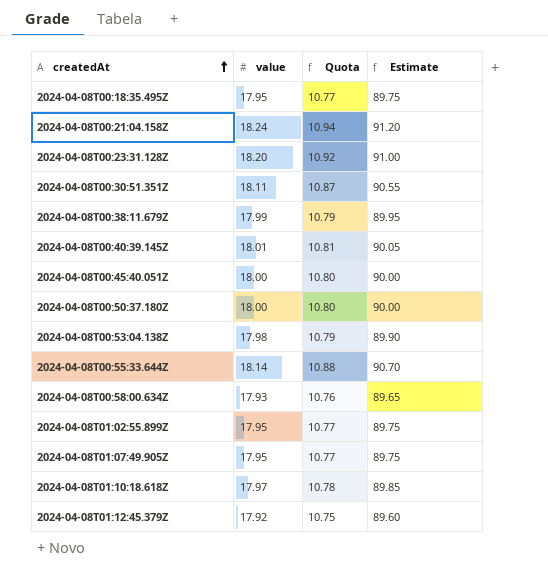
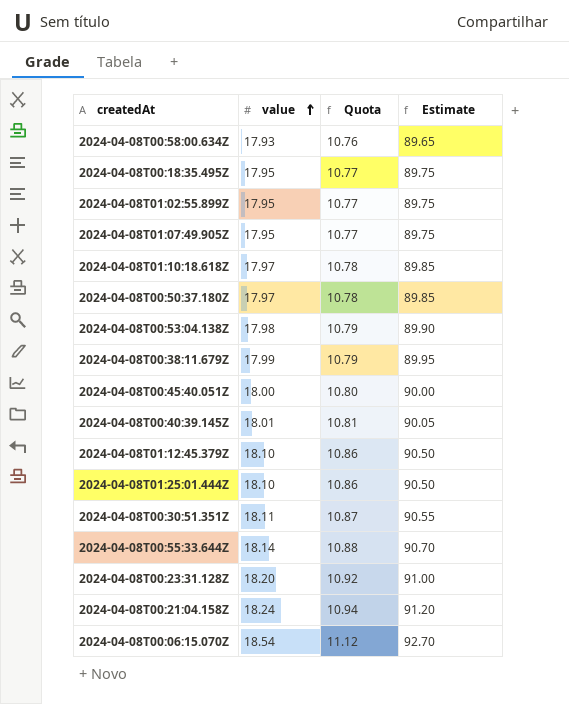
row order: createdAt ascending -> value ascending
2024-04-08T00:50:37.180Z | value: 18.00 -> 17.97
2024-04-08T00:50:37.180Z | Quota: 10.80 -> 10.78
2024-04-08T00:50:37.180Z | Estimate: 90.00 -> 89.85
2024-04-08T01:12:45.379Z | value: 17.92 -> 18.10
2024-04-08T01:12:45.379Z | Quota: 10.75 -> 10.86
2024-04-08T01:12:45.379Z | Estimate: 89.60 -> 90.50
row 2024-04-08T01:25:01.444Z: none -> 18.10 | 10.86 | 90.50
row 2024-04-08T00:06:15.070Z: none -> 18.54 | 11.12 | 92.70

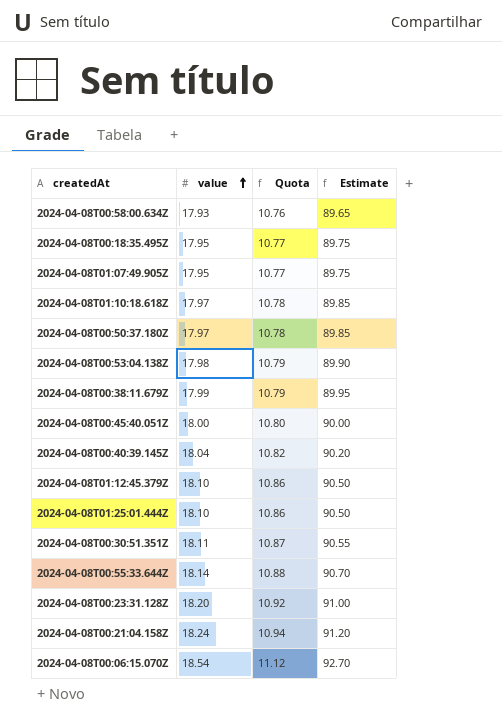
row 2024-04-08T01:02:55.899Z: 17.95 | 10.77 | 89.75 -> none
2024-04-08T00:40:39.145Z | value: 18.01 -> 18.04
2024-04-08T00:40:39.145Z | Quota: 10.81 -> 10.82
2024-04-08T00:40:39.145Z | Estimate: 90.05 -> 90.20

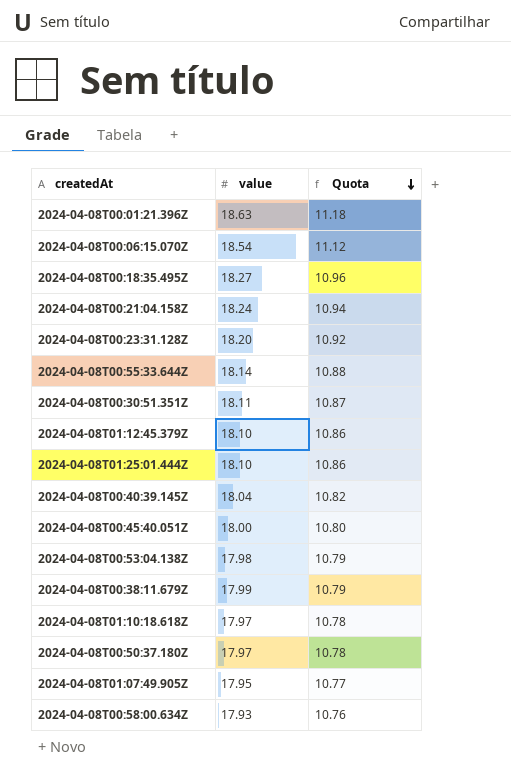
row order: value ascending -> Quota descending
column Estimate | formula: [value] * 5 -> none
row 2024-04-08T00:01:21.396Z: none -> 18.63 | 11.18
2024-04-08T00:18:35.495Z | value: 17.95 -> 18.27
2024-04-08T00:18:35.495Z | Quota: 10.77 -> 10.96

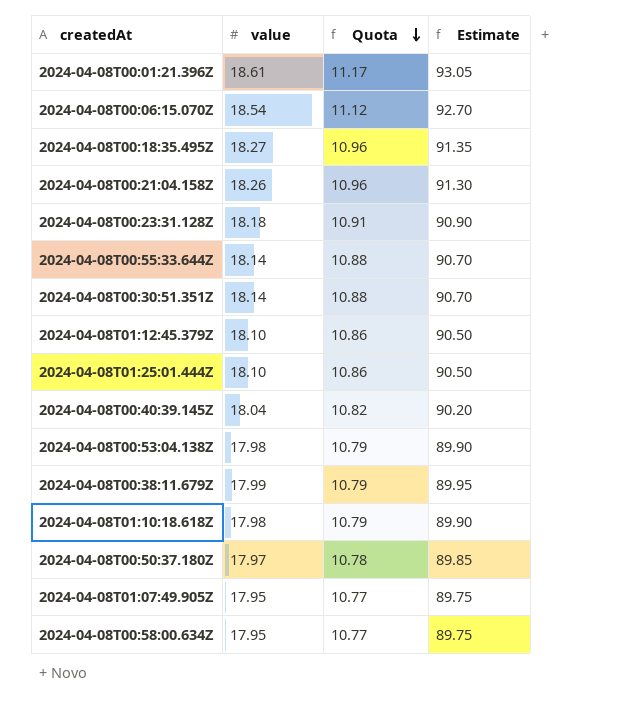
column Estimate | formula: none -> [value] * 5
row 2024-04-08T00:45:40.051Z: 18.00 | 10.80 -> none
2024-04-08T00:01:21.396Z | value: 18.63 -> 18.61
2024-04-08T00:01:21.396Z | Quota: 11.18 -> 11.17
2024-04-08T00:21:04.158Z | value: 18.24 -> 18.26
2024-04-08T00:21:04.158Z | Quota: 10.94 -> 10.96
2024-04-08T00:23:31.128Z | value: 18.20 -> 18.18
2024-04-08T00:23:31.128Z | Quota: 10.92 -> 10.91
2024-04-08T00:30:51.351Z | value: 18.11 -> 18.14
2024-04-08T00:30:51.351Z | Quota: 10.87 -> 10.88
2024-04-08T01:10:18.618Z | value: 17.97 -> 17.98
2024-04-08T01:10:18.618Z | Quota: 10.78 -> 10.79
2024-04-08T00:58:00.634Z | value: 17.93 -> 17.95
2024-04-08T00:58:00.634Z | Quota: 10.76 -> 10.77

